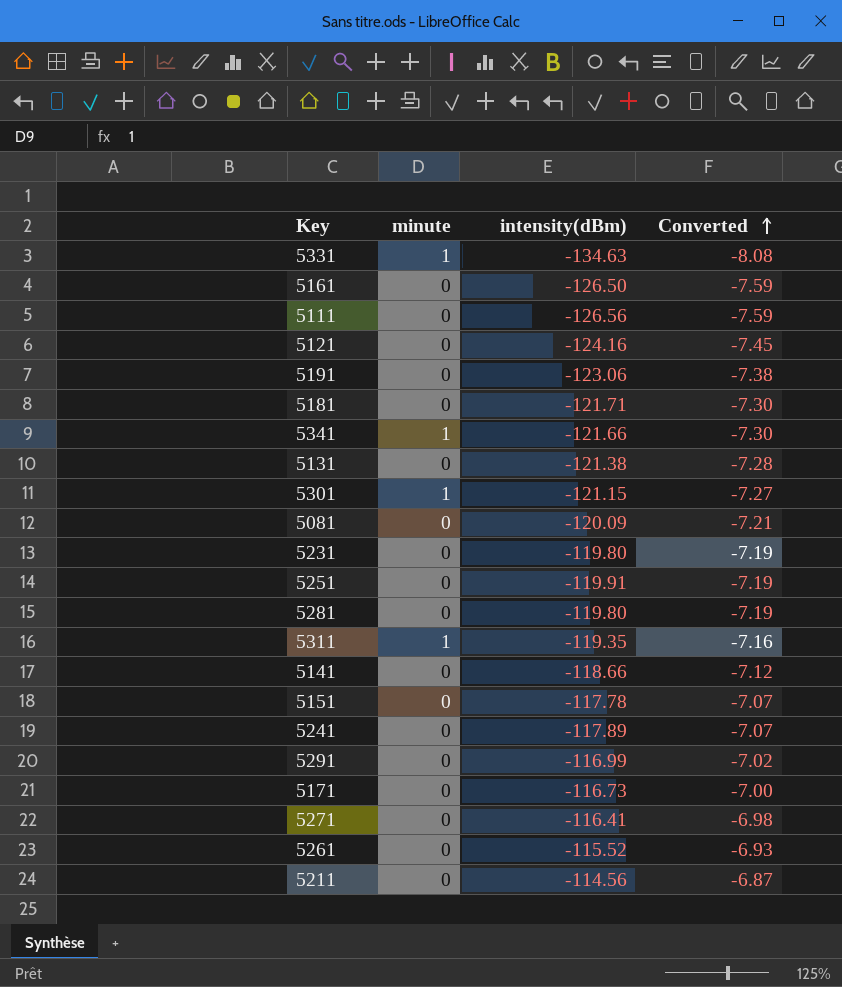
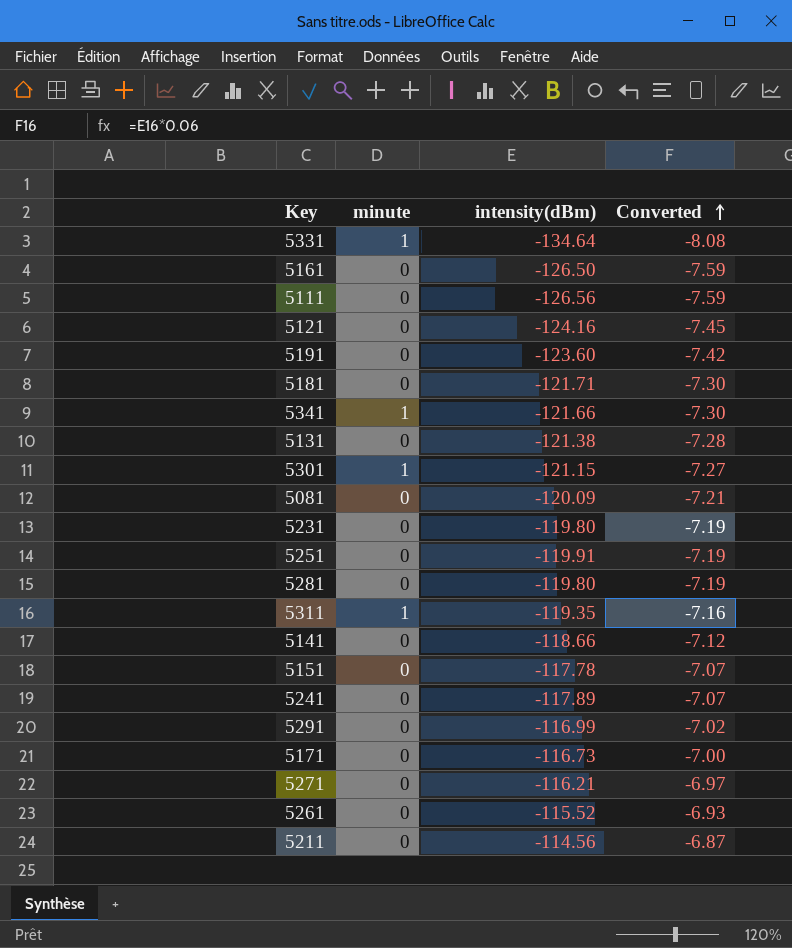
5331 | intensity(dBm): -134.63 -> -134.64
5191 | intensity(dBm): -123.06 -> -123.60
5191 | Converted: -7.38 -> -7.42
5271 | intensity(dBm): -116.41 -> -116.21
5271 | Converted: -6.98 -> -6.97

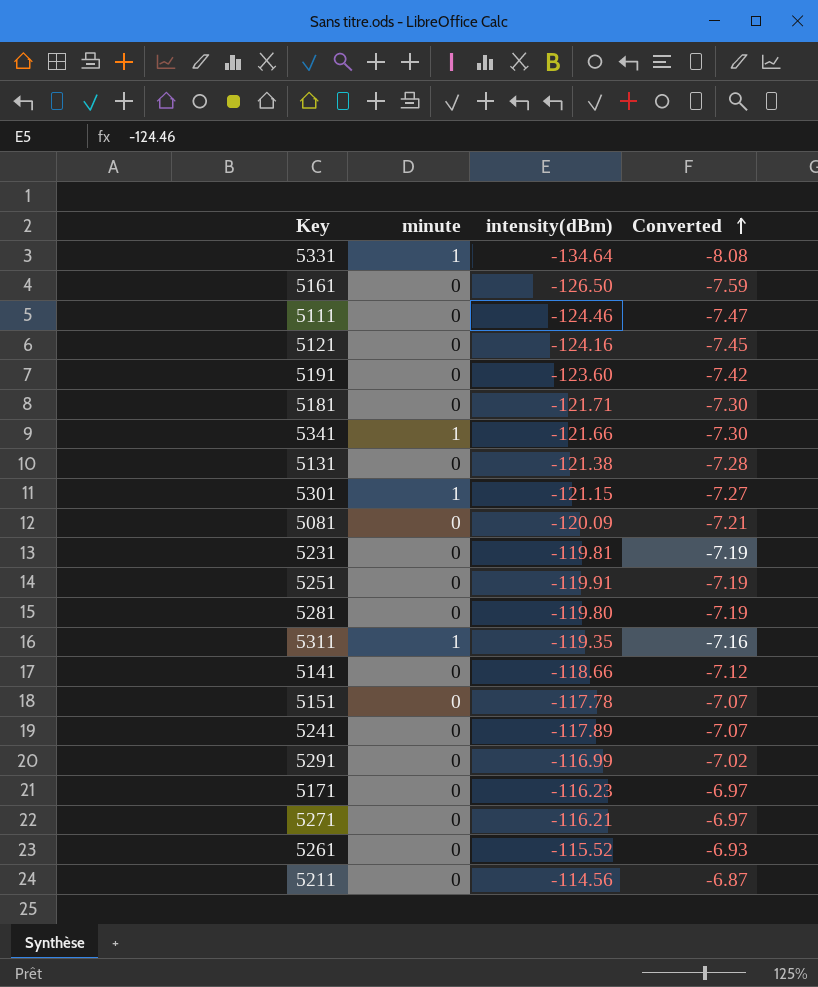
5111 | intensity(dBm): -126.56 -> -124.46
5111 | Converted: -7.59 -> -7.47
5231 | intensity(dBm): -119.80 -> -119.81
5171 | intensity(dBm): -116.73 -> -116.23
5171 | Converted: -7.00 -> -6.97

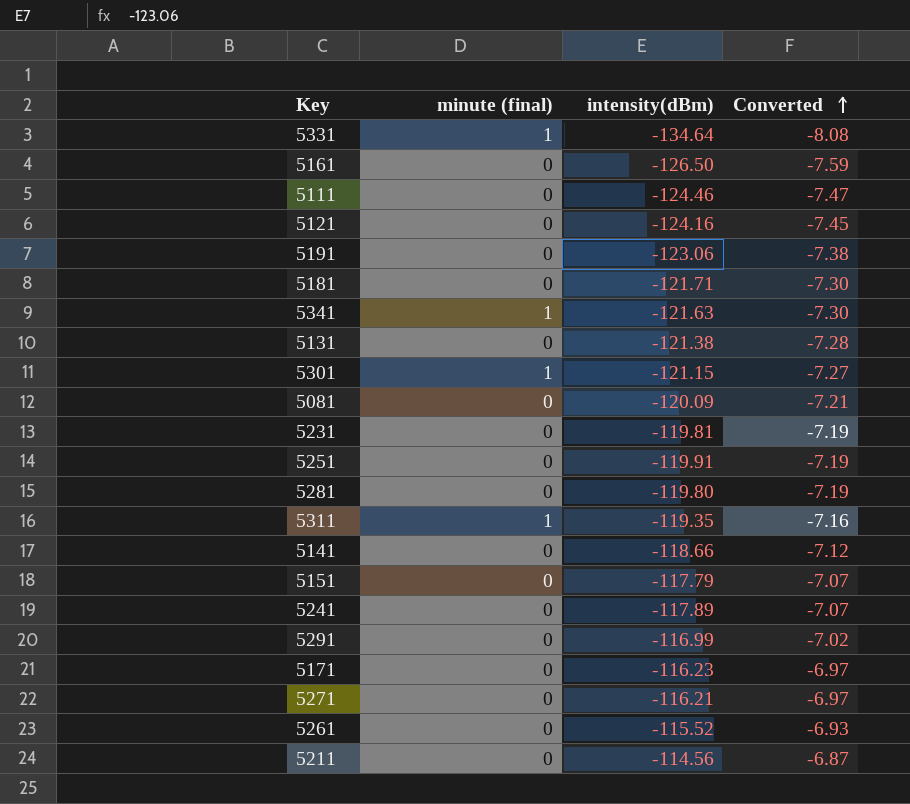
column name: minute -> minute (final)
5191 | intensity(dBm): -123.60 -> -123.06
5191 | Converted: -7.42 -> -7.38
5341 | intensity(dBm): -121.66 -> -121.63
5151 | intensity(dBm): -117.78 -> -117.79

